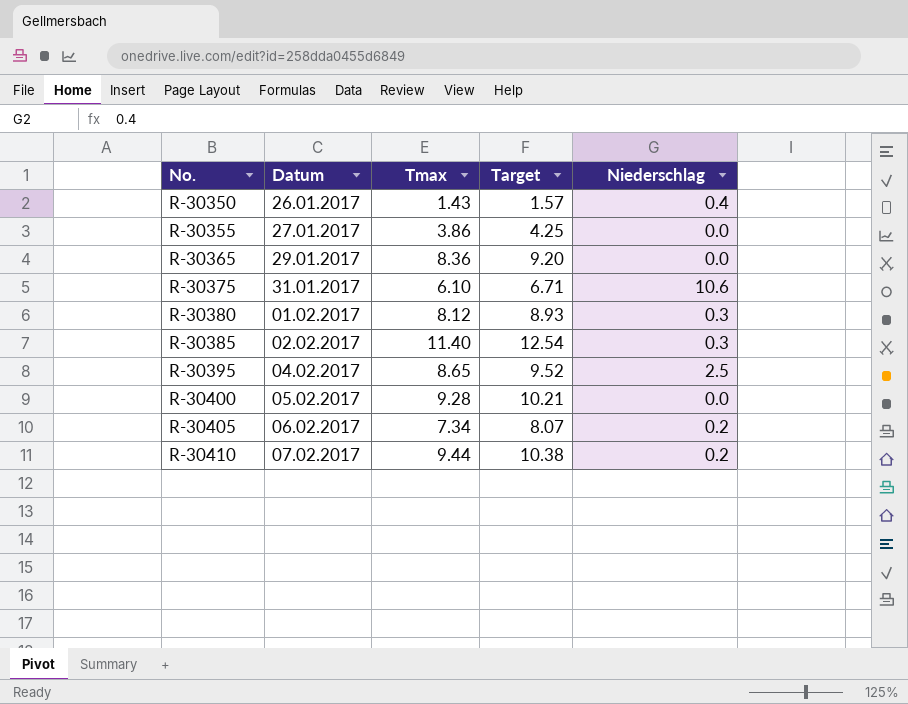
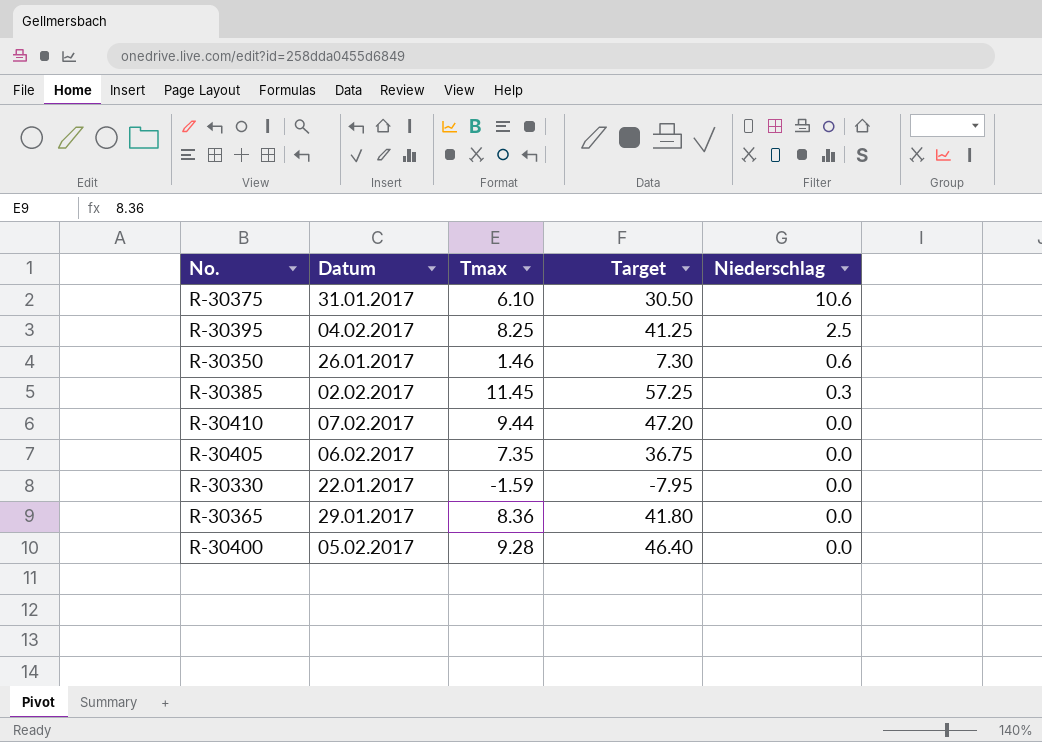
row order: No. ascending -> Niederschlag descending
column Target | formula: [Tmax] * 1.1 -> [Tmax] * 5
row R-30355: 27.01.2017 | 3.86 | 4.25 | 0.0 -> none
row R-30380: 01.02.2017 | 8.12 | 8.93 | 0.3 -> none
R-30395 | Tmax: 8.65 -> 8.25
R-30350 | Tmax: 1.43 -> 1.46
R-30350 | Niederschlag: 0.4 -> 0.6
R-30385 | Tmax: 11.40 -> 11.45
R-30410 | Niederschlag: 0.2 -> 0.0
R-30405 | Tmax: 7.34 -> 7.35
R-30405 | Niederschlag: 0.2 -> 0.0
row R-30330: none -> 22.01.2017 | -1.59 | -7.95 | 0.0

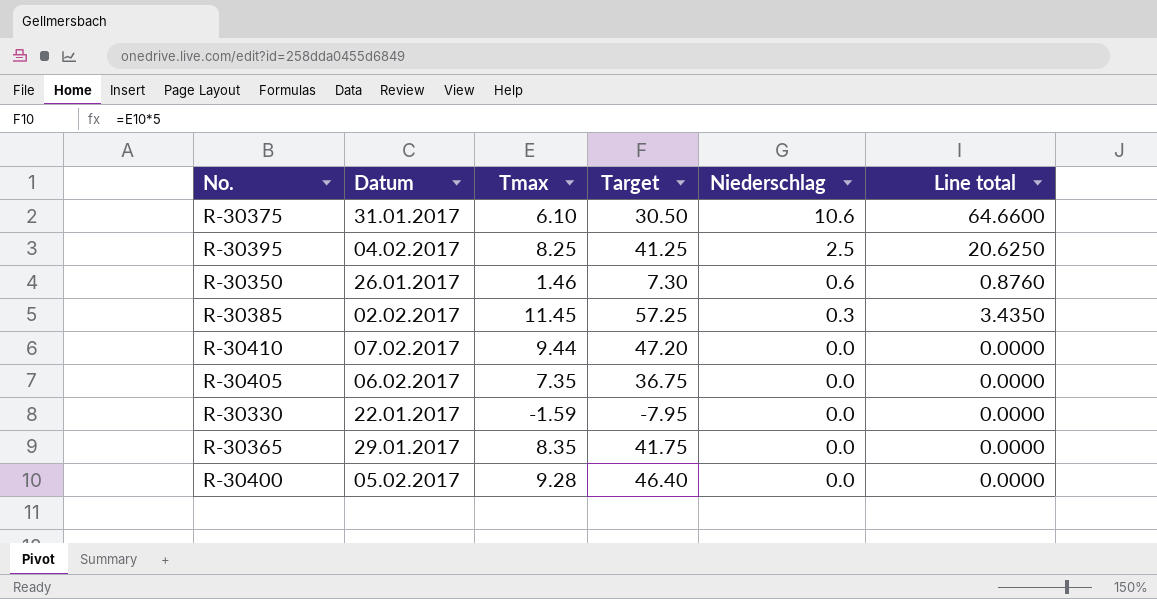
column Line total | formula: none -> [Tmax] * [Niederschlag]
R-30365 | Tmax: 8.36 -> 8.35
R-30365 | Target: 41.80 -> 41.75

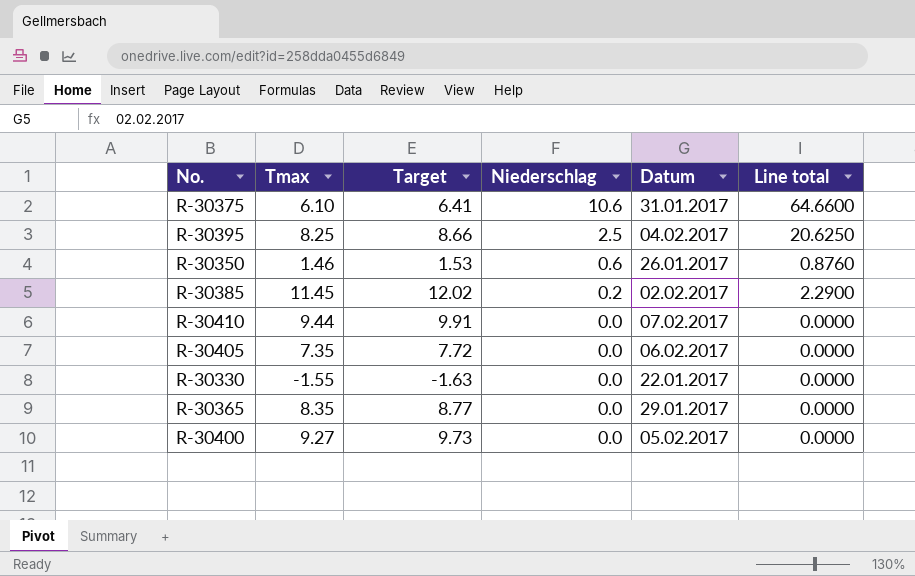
column Target | formula: [Tmax] * 5 -> [Tmax] * 1.05
column Datum | position: 2 -> 5
R-30385 | Niederschlag: 0.3 -> 0.2
R-30385 | Line total: 3.4350 -> 2.2900
R-30330 | Tmax: -1.59 -> -1.55
R-30400 | Tmax: 9.28 -> 9.27

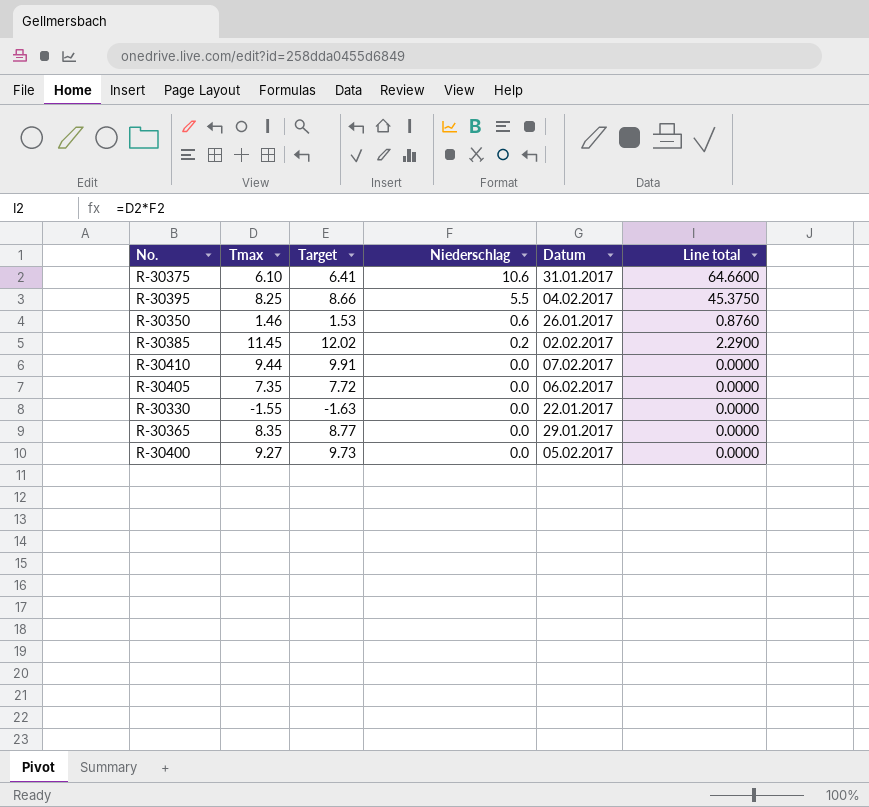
R-30395 | Niederschlag: 2.5 -> 5.5
R-30395 | Line total: 20.6250 -> 45.3750

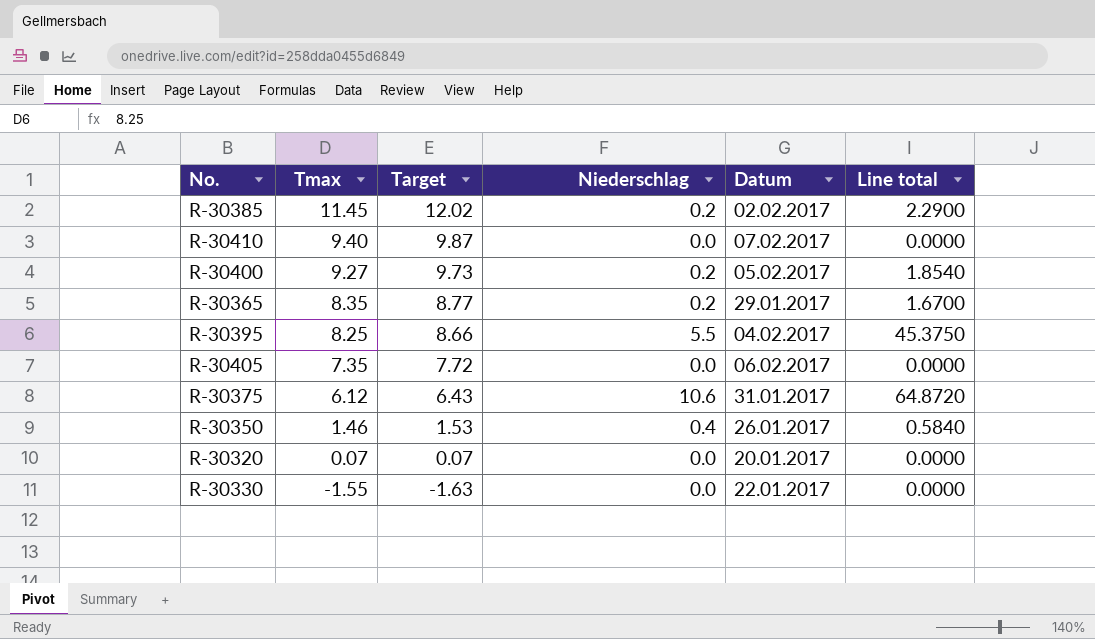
row order: Niederschlag descending -> Tmax descending
R-30410 | Tmax: 9.44 -> 9.40
R-30410 | Target: 9.91 -> 9.87
R-30400 | Niederschlag: 0.0 -> 0.2
R-30400 | Line total: 0.0000 -> 1.8540
R-30365 | Niederschlag: 0.0 -> 0.2
R-30365 | Line total: 0.0000 -> 1.6700
R-30375 | Tmax: 6.10 -> 6.12
R-30375 | Target: 6.41 -> 6.43
R-30375 | Line total: 64.6600 -> 64.8720
R-30350 | Niederschlag: 0.6 -> 0.4
R-30350 | Line total: 0.8760 -> 0.5840
row R-30320: none -> 0.07 | 0.07 | 0.0 | 20.01.2017 | 0.0000

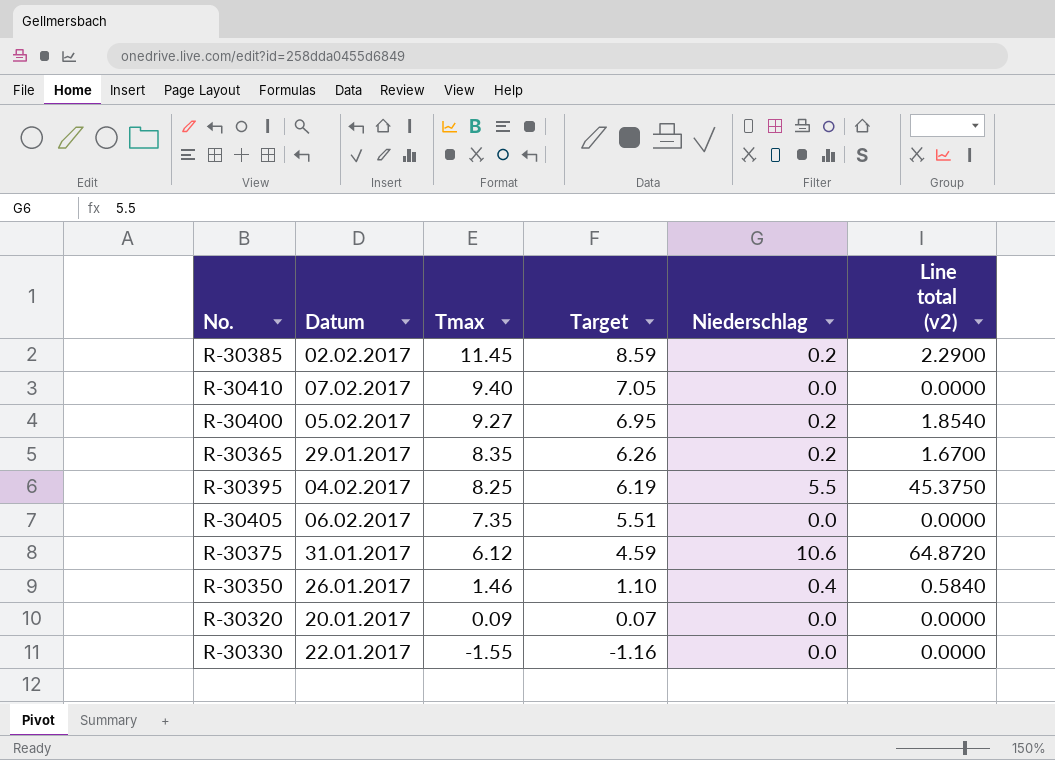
column Datum | position: 5 -> 2
column Target | formula: [Tmax] * 1.05 -> [Tmax] * 0.75
column name: Line total -> Line total (v2)
R-30320 | Tmax: 0.07 -> 0.09

